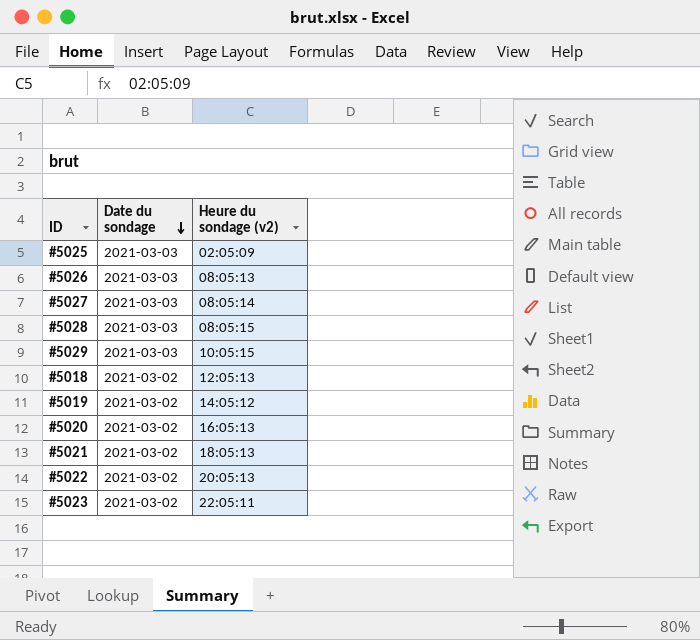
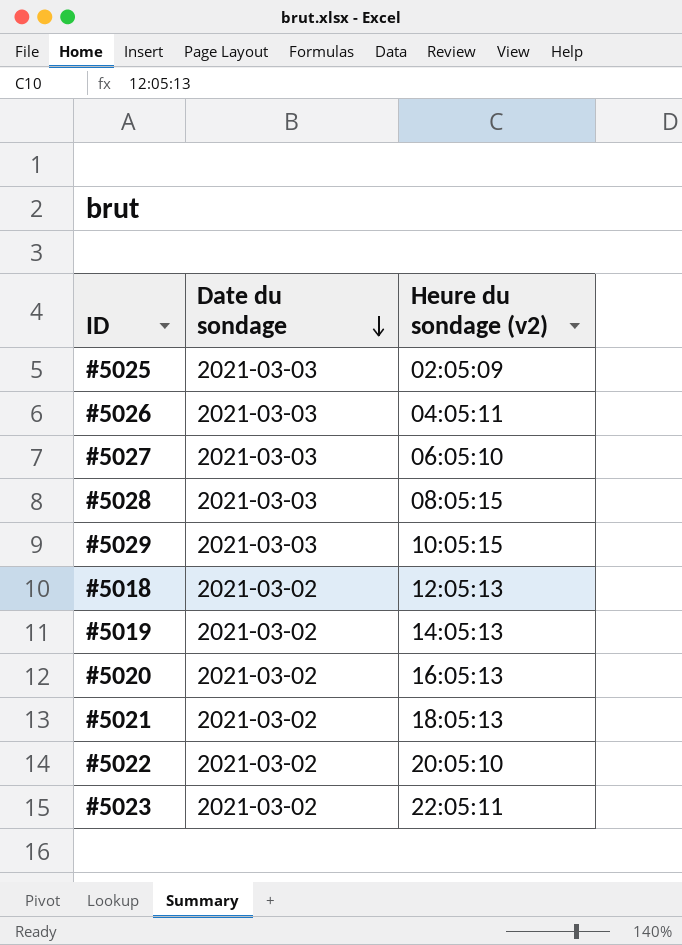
#5026 | Heure du sondage (v2): 08:05:13 -> 04:05:11
#5027 | Heure du sondage (v2): 08:05:14 -> 06:05:10
#5019 | Heure du sondage (v2): 14:05:12 -> 14:05:13
#5022 | Heure du sondage (v2): 20:05:13 -> 20:05:10

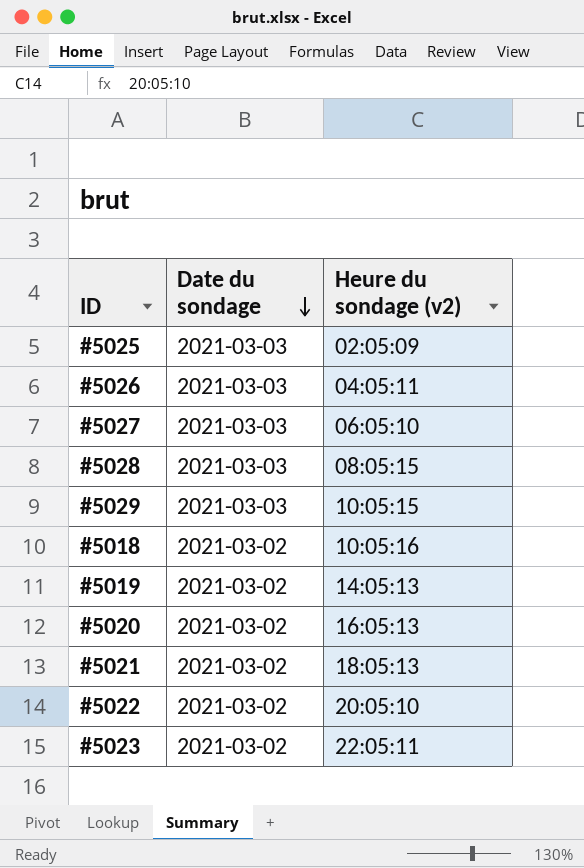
#5018 | Heure du sondage (v2): 12:05:13 -> 10:05:16

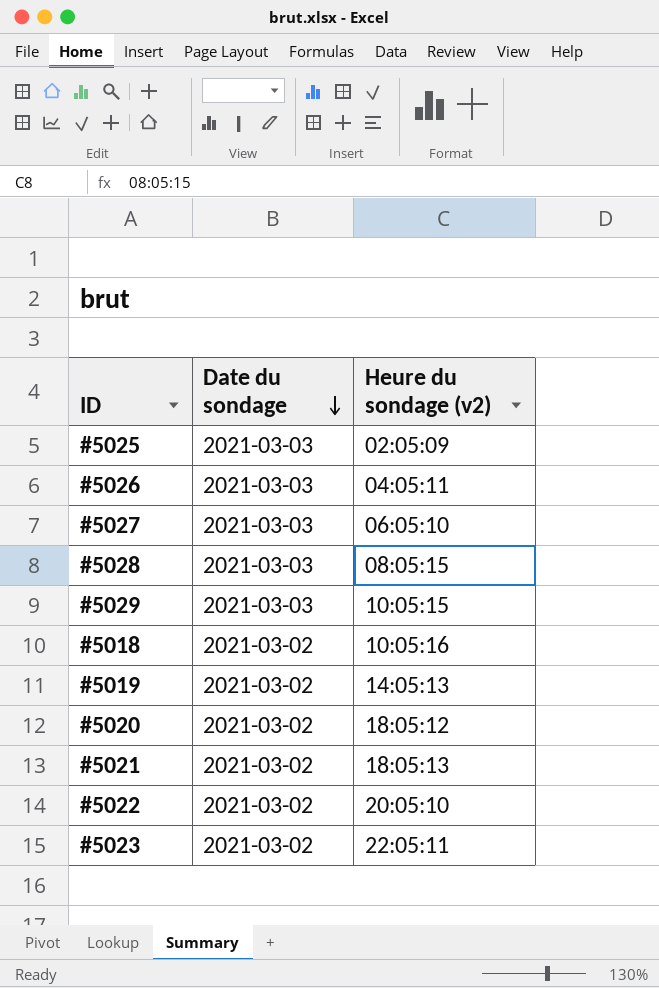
#5020 | Heure du sondage (v2): 16:05:13 -> 18:05:12

